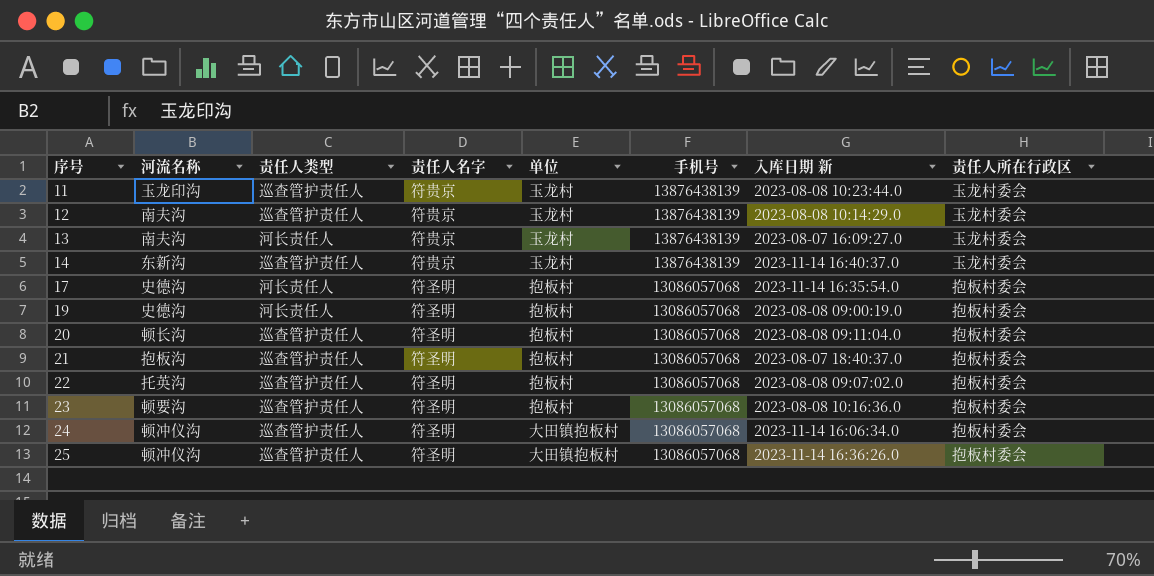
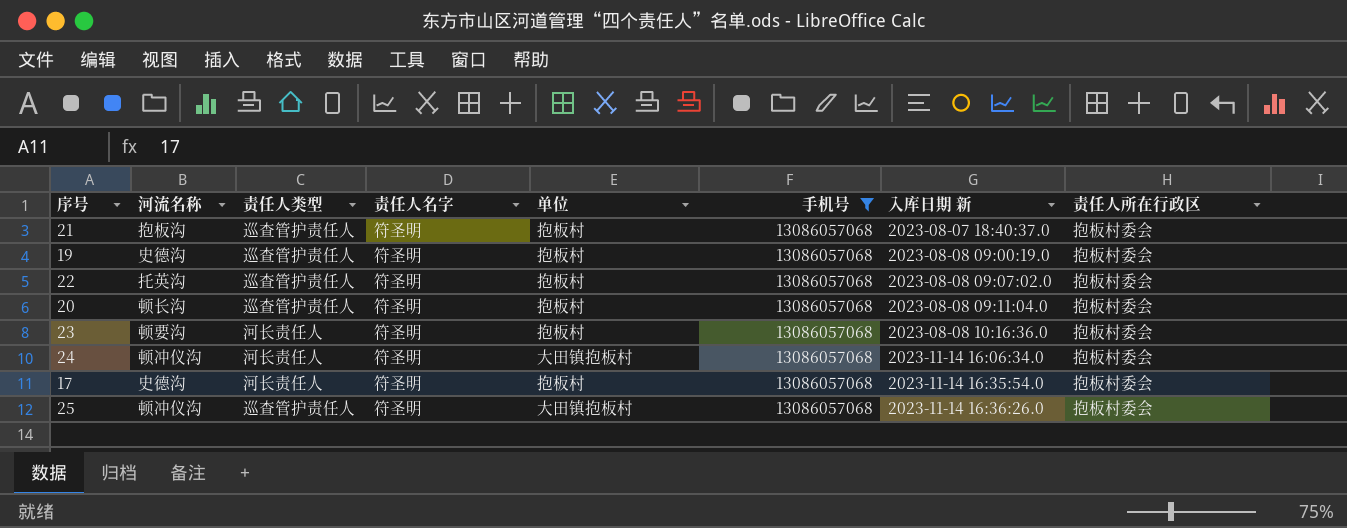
filter: none -> 手机号 = 13086057068
row order: 序号 ascending -> 入库日期 新 ascending
19 | 责任人类型: 河长责任人 -> 巡查管护责任人
23 | 责任人类型: 巡查管护责任人 -> 河长责任人
24 | 责任人类型: 巡查管护责任人 -> 河长责任人

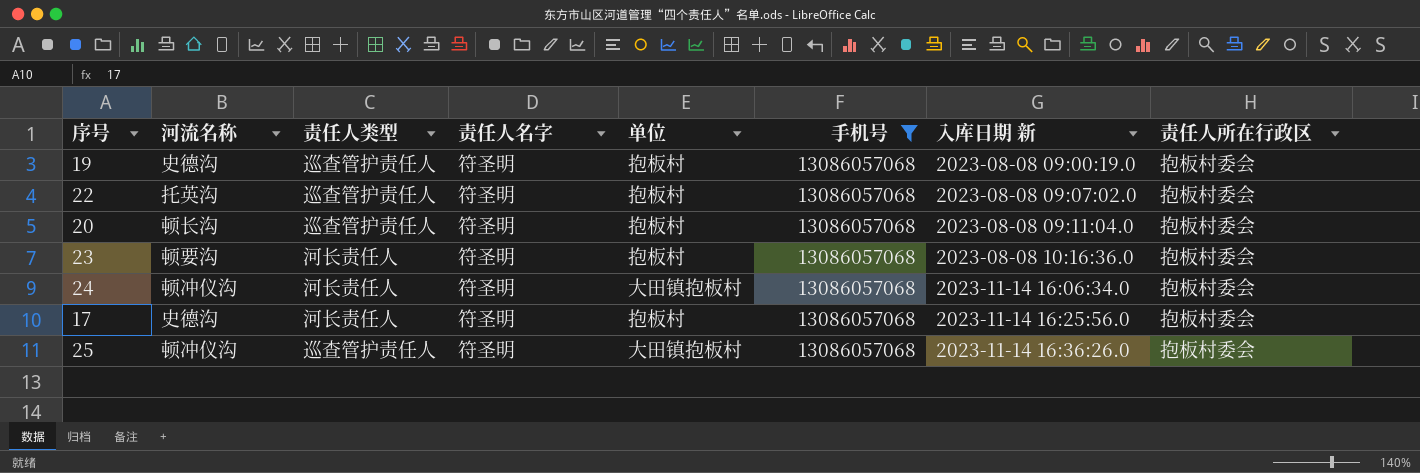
row 21: 抱板沟 | 巡查管护责任人 | 符圣明 | 抱板村 | 13086057068 | 2023-08-07 18:40:37.0 | 抱板村委会 -> none
17 | 入库日期 新: 2023-11-14 16:35:54.0 -> 2023-11-14 16:25:56.0

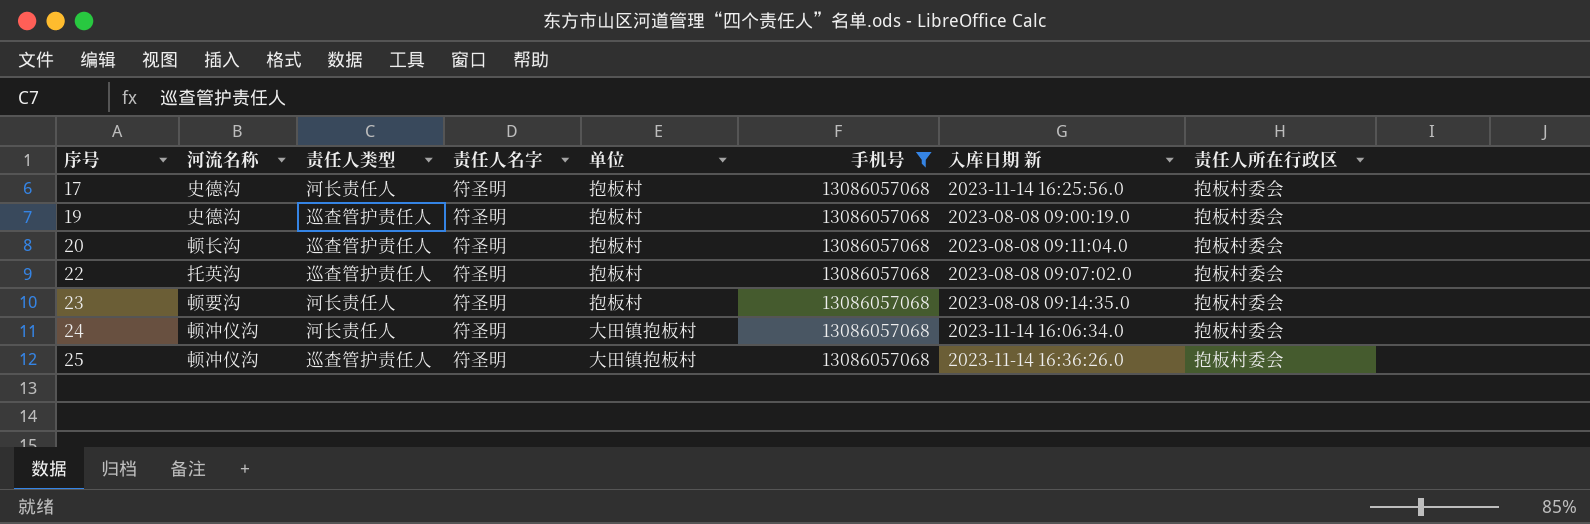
row order: 入库日期 新 ascending -> 序号 ascending
23 | 入库日期 新: 2023-08-08 10:16:36.0 -> 2023-08-08 09:14:35.0

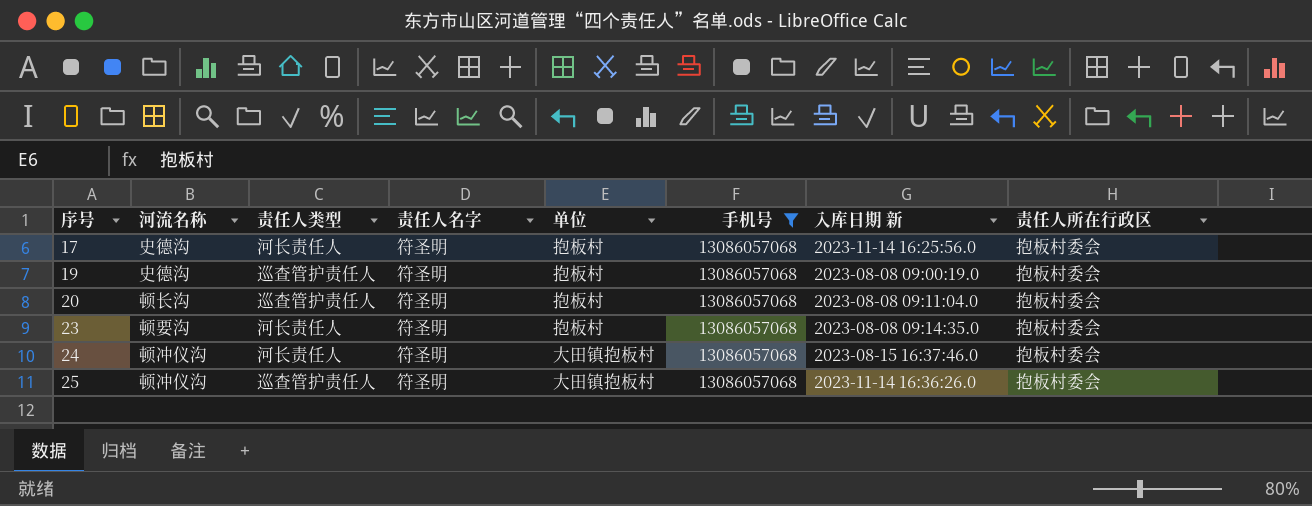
row 22: 托英沟 | 巡查管护责任人 | 符圣明 | 抱板村 | 13086057068 | 2023-08-08 09:07:02.0 | 抱板村委会 -> none
24 | 入库日期 新: 2023-11-14 16:06:34.0 -> 2023-08-15 16:37:46.0

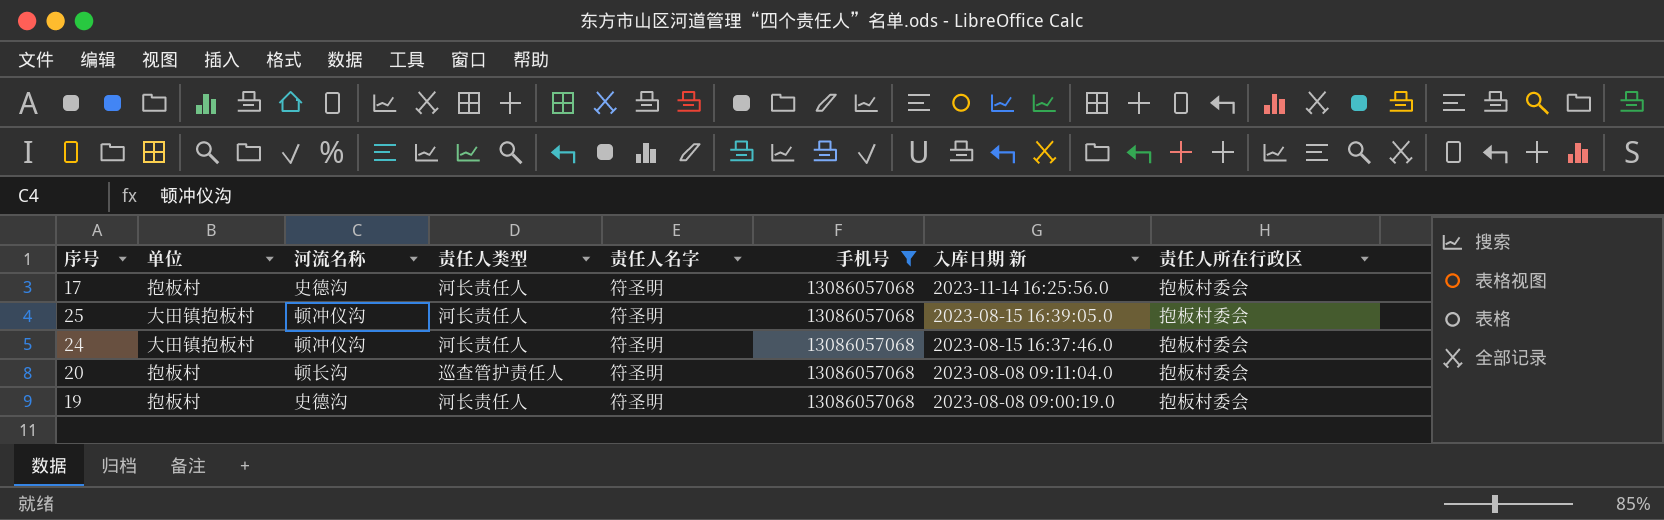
row order: 序号 ascending -> 入库日期 新 descending
column 单位 | position: 5 -> 2
row 23: 顿要沟 | 河长责任人 | 符圣明 | 抱板村 | 13086057068 | 2023-08-08 09:14:35.0 | 抱板村委会 -> none
25 | 责任人类型: 巡查管护责任人 -> 河长责任人
25 | 入库日期 新: 2023-11-14 16:36:26.0 -> 2023-08-15 16:39:05.0
19 | 责任人类型: 巡查管护责任人 -> 河长责任人

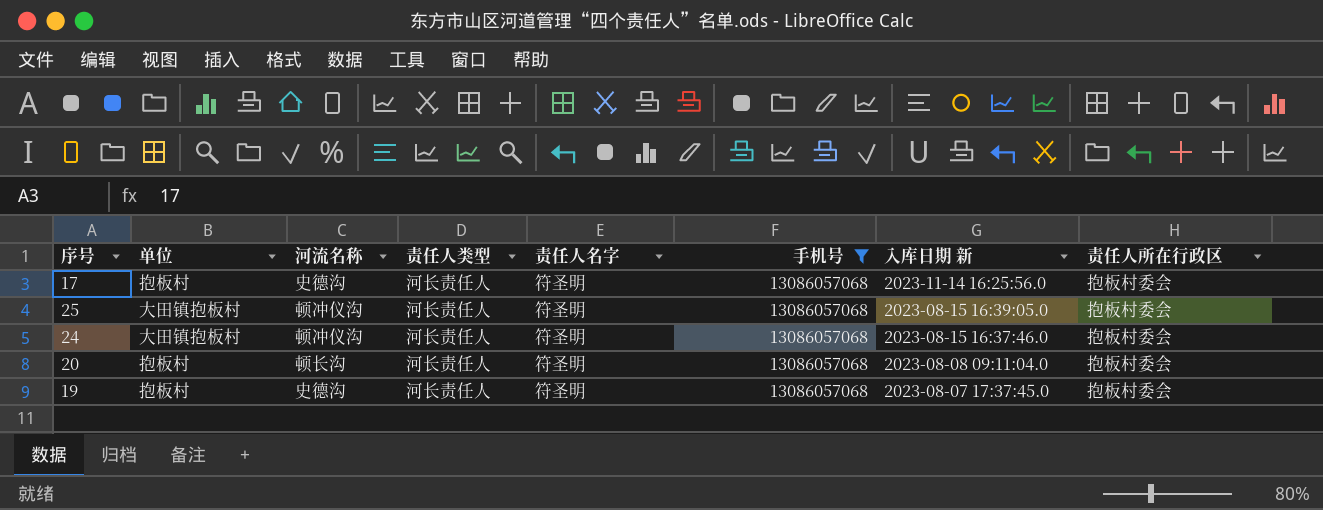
20 | 责任人类型: 巡查管护责任人 -> 河长责任人
19 | 入库日期 新: 2023-08-08 09:00:19.0 -> 2023-08-07 17:37:45.0

